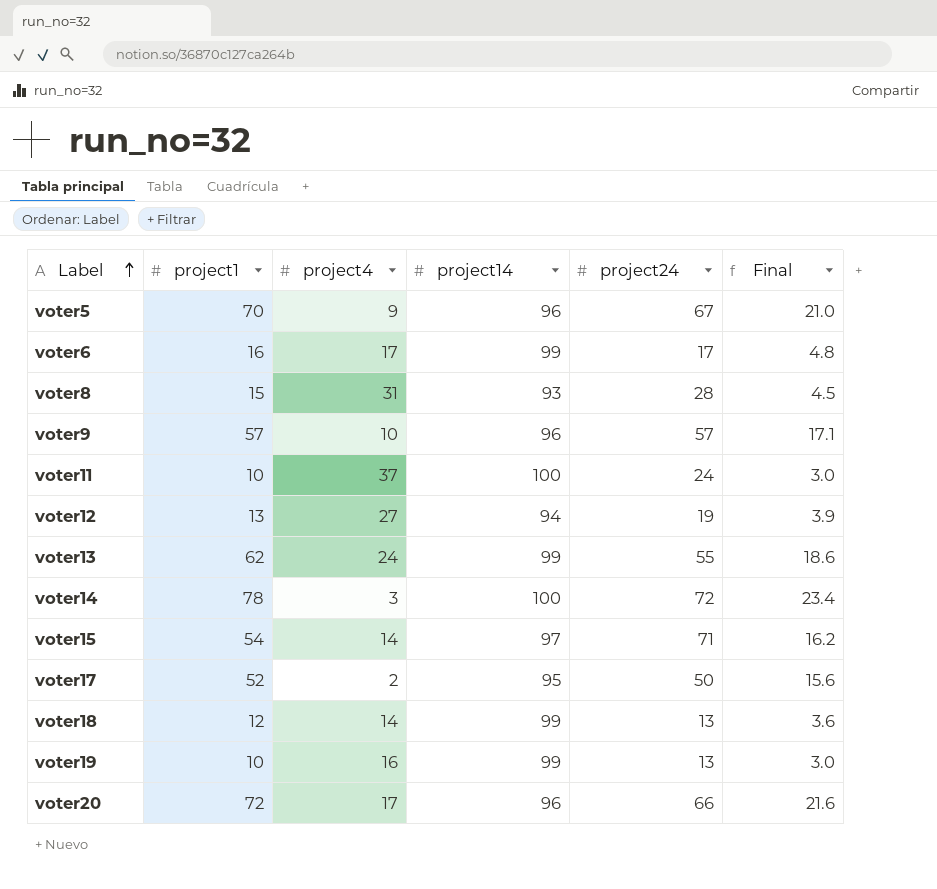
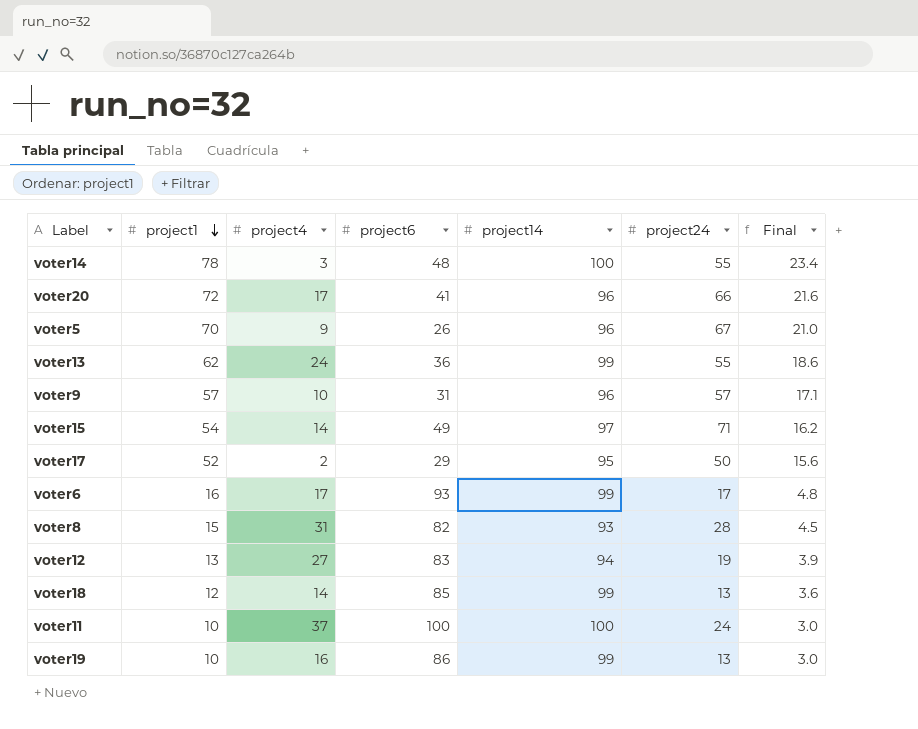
row order: Label ascending -> project1 descending
column project6 | position: none -> 4
voter14 | project24: 72 -> 55

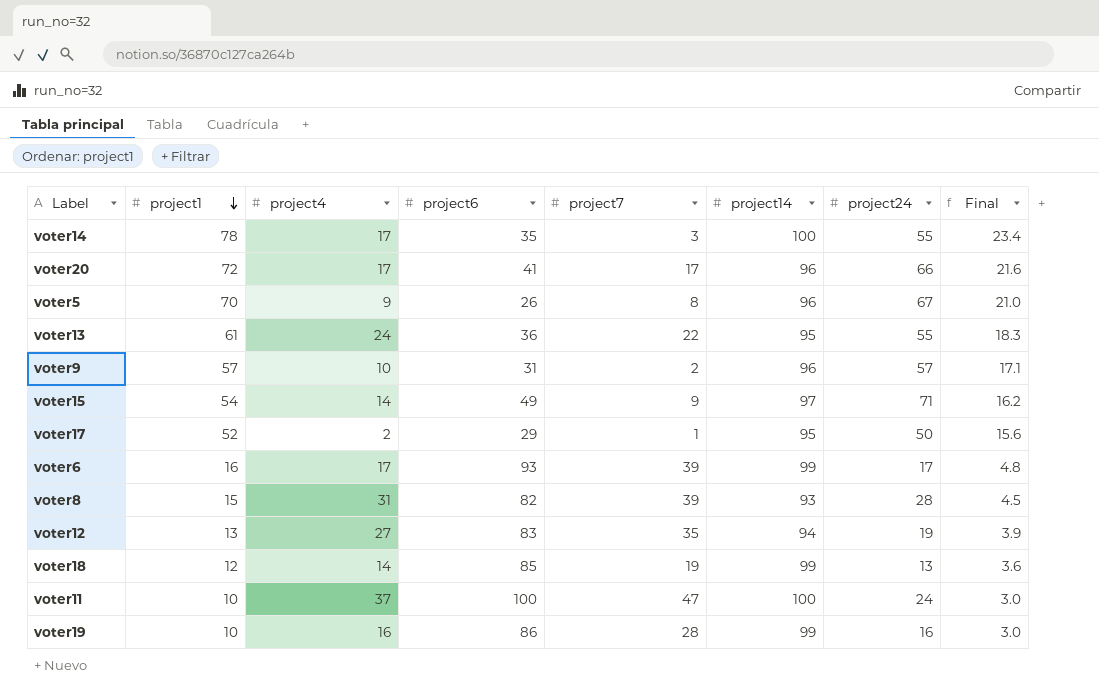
column project7 | position: none -> 5
voter14 | project4: 3 -> 17
voter14 | project6: 48 -> 35
voter13 | project1: 62 -> 61
voter13 | project14: 99 -> 95
voter13 | Final: 18.6 -> 18.3
voter19 | project24: 13 -> 16

